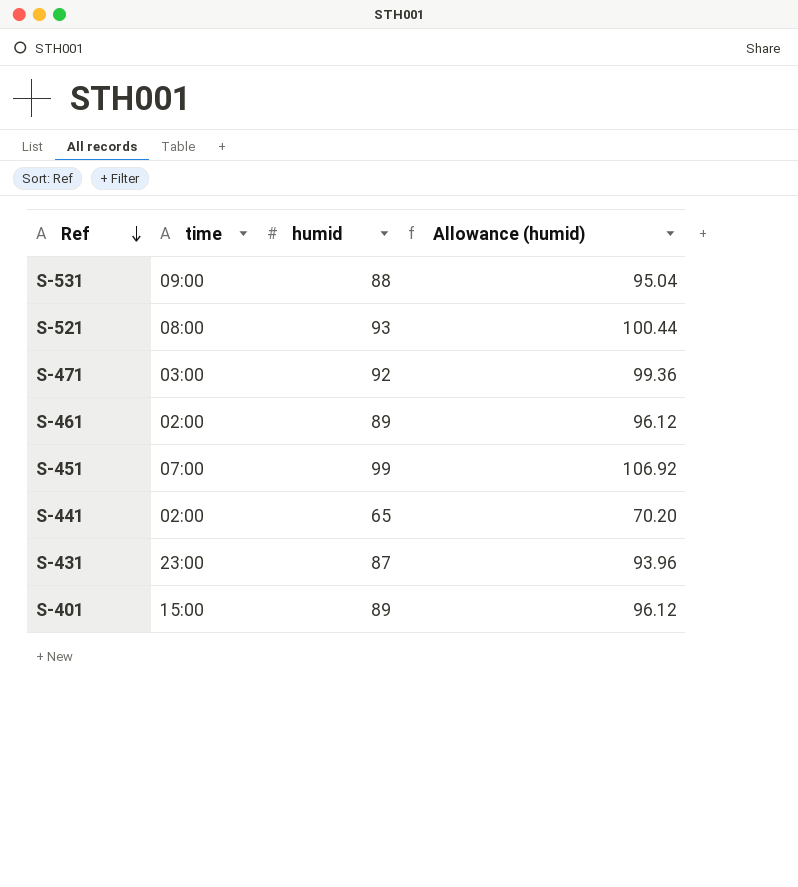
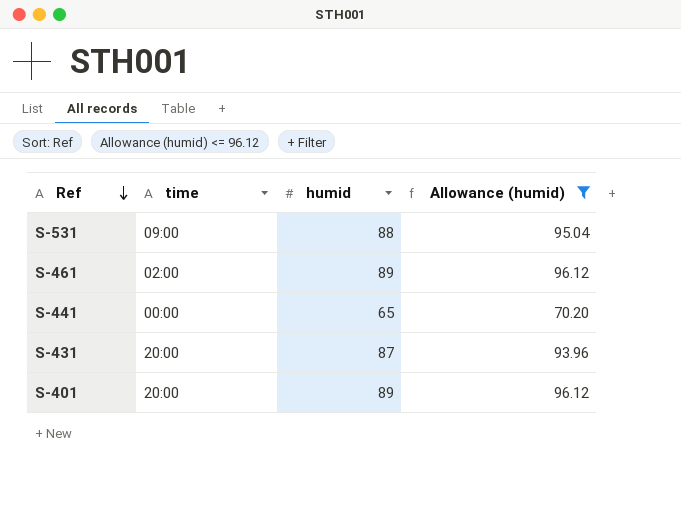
filter: none -> Allowance (humid) <= 96.12
S-441 | time: 02:00 -> 00:00
S-431 | time: 23:00 -> 20:00
S-401 | time: 15:00 -> 20:00

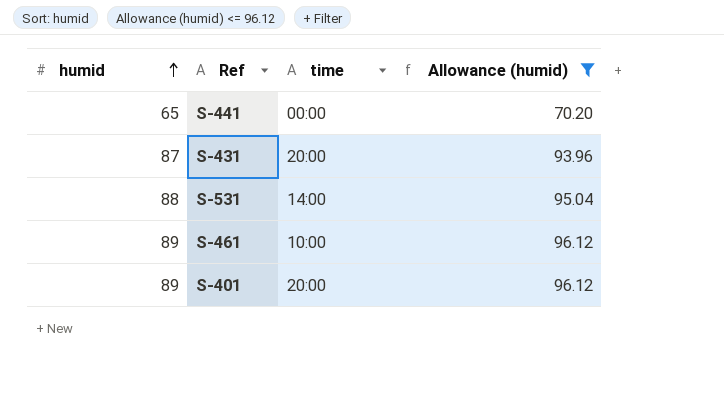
row order: Ref descending -> humid ascending
column humid | position: 3 -> 1
S-531 | time: 09:00 -> 14:00
S-461 | time: 02:00 -> 10:00

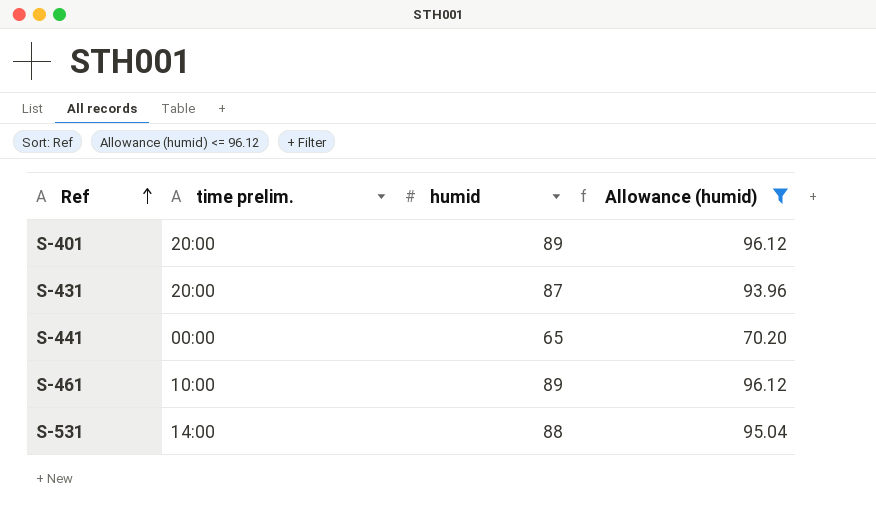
row order: humid ascending -> Ref ascending
column name: time -> time prelim.
column humid | position: 1 -> 3

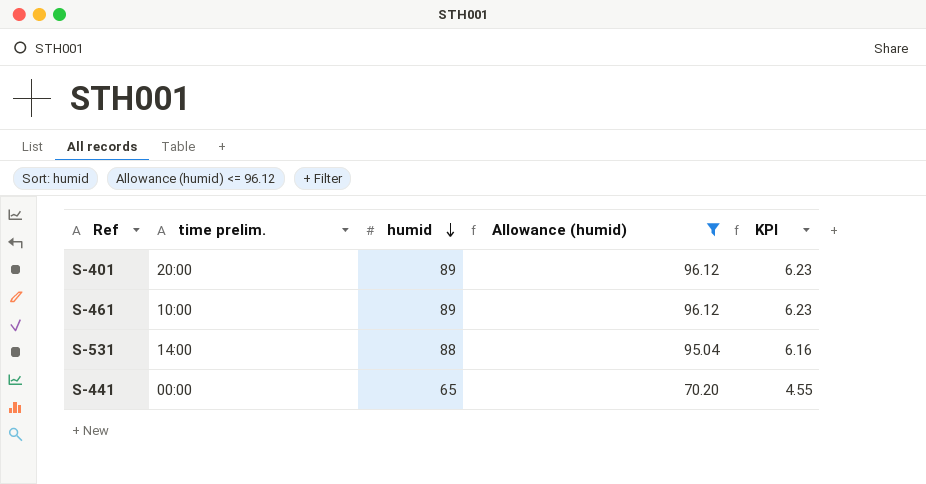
row order: Ref ascending -> humid descending
column KPI | formula: none -> [humid] * 0.07
row S-431: 20:00 | 87 | 93.96 -> none

